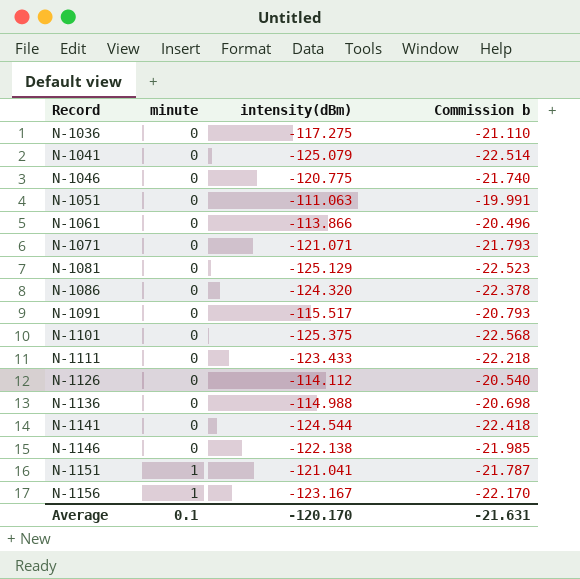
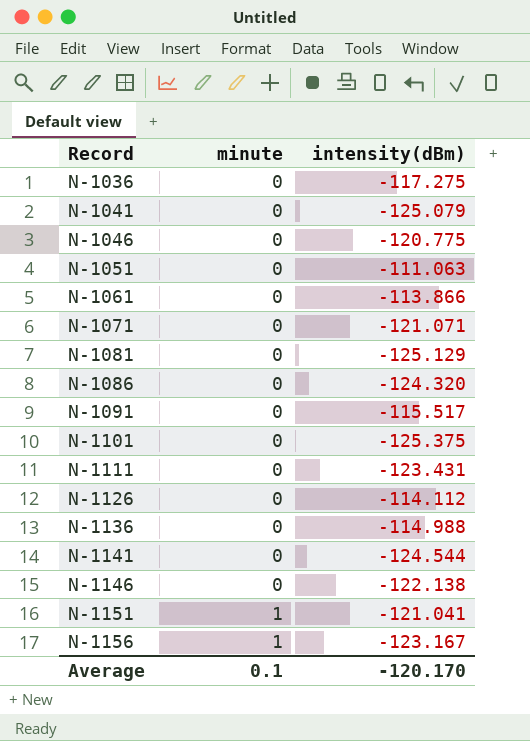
column Commission b | formula: [intensity(dBm)] * 0.18 -> none
N-1111 | intensity(dBm): -123.433 -> -123.431

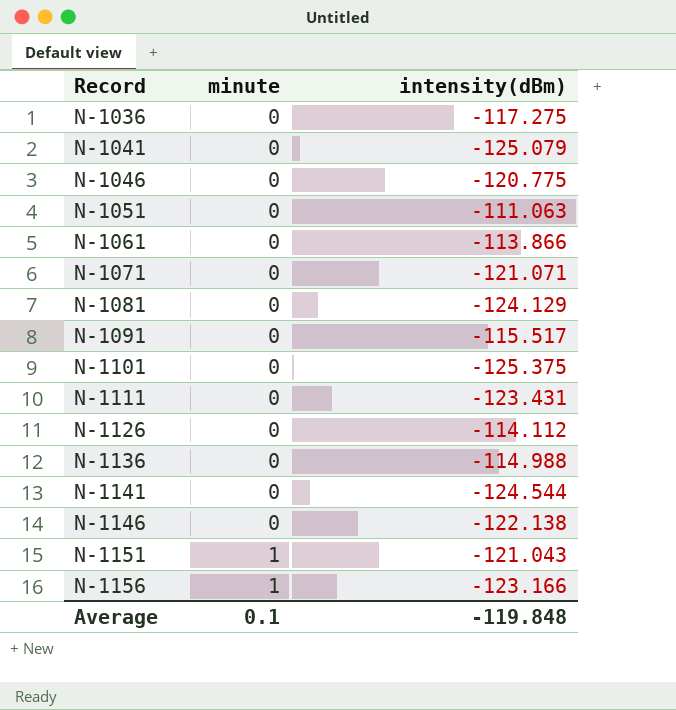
row N-1086: 0 | -124.320 -> none
N-1081 | intensity(dBm): -125.129 -> -124.129
N-1151 | intensity(dBm): -121.041 -> -121.043
N-1156 | intensity(dBm): -123.167 -> -123.166
Average | intensity(dBm): -120.170 -> -119.848

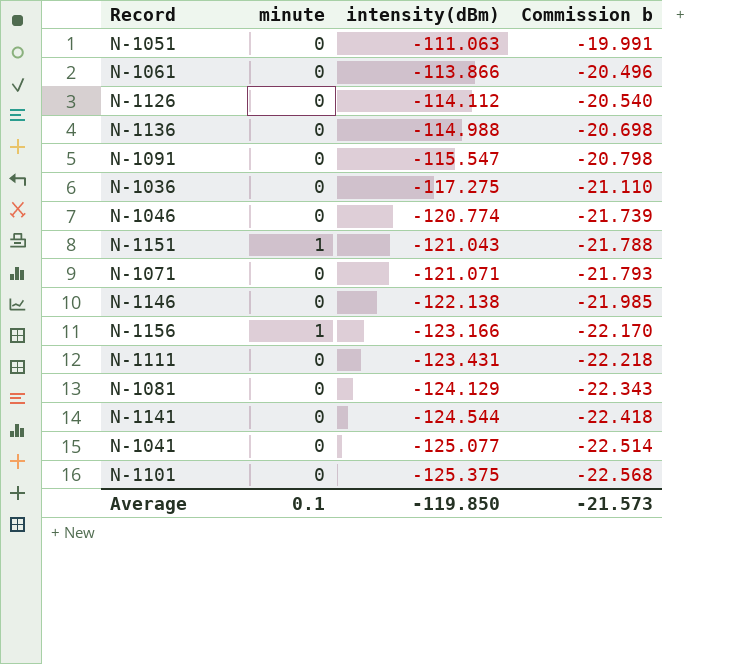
row order: Record ascending -> intensity(dBm) descending
column Commission b | formula: none -> [intensity(dBm)] * 0.18
N-1091 | intensity(dBm): -115.517 -> -115.547
N-1046 | intensity(dBm): -120.775 -> -120.774
N-1041 | intensity(dBm): -125.079 -> -125.077
Average | intensity(dBm): -119.848 -> -119.850

